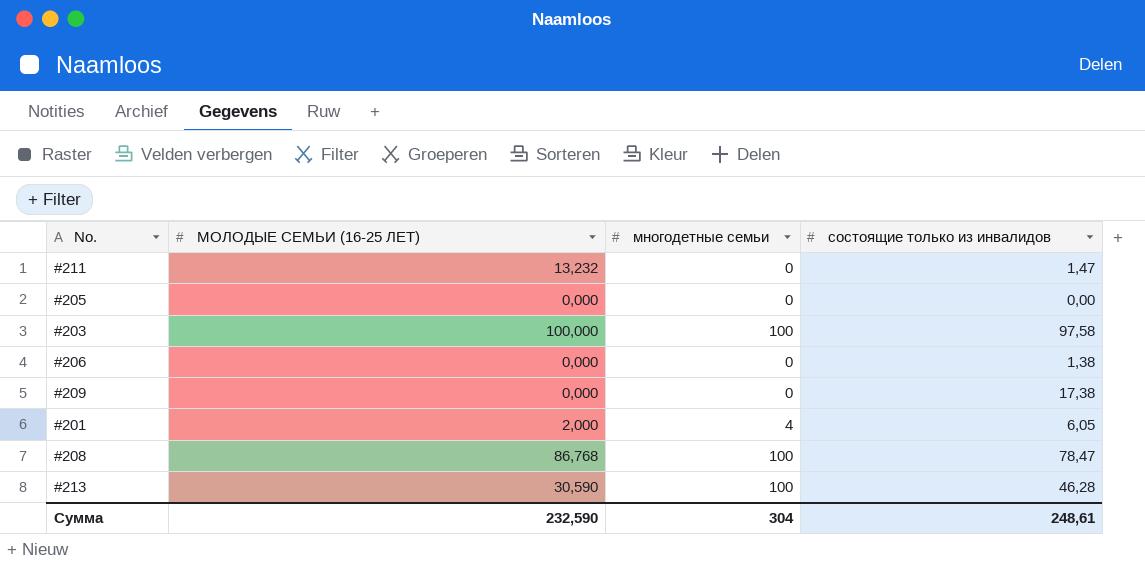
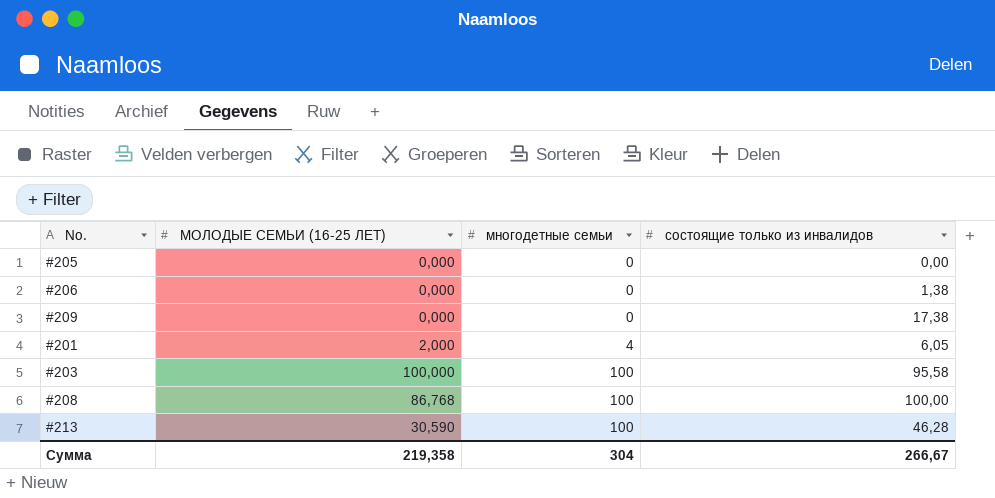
row order: none -> многодетные семьи ascending
row #211: 13,232 | 0 | 1,47 -> none
#203 | состоящие только из инвалидов: 97,58 -> 95,58
#208 | состоящие только из инвалидов: 78,47 -> 100,00
Сумма | МОЛОДЫЕ СЕМЬИ (16-25 ЛЕТ): 232,590 -> 219,358
Сумма | состоящие только из инвалидов: 248,61 -> 266,67

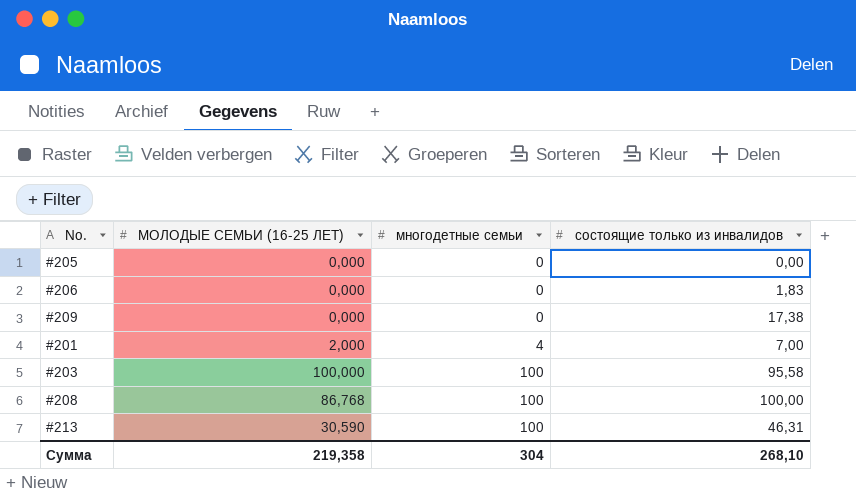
#206 | состоящие только из инвалидов: 1,38 -> 1,83
#201 | состоящие только из инвалидов: 6,05 -> 7,00
#213 | состоящие только из инвалидов: 46,28 -> 46,31
Сумма | состоящие только из инвалидов: 266,67 -> 268,10

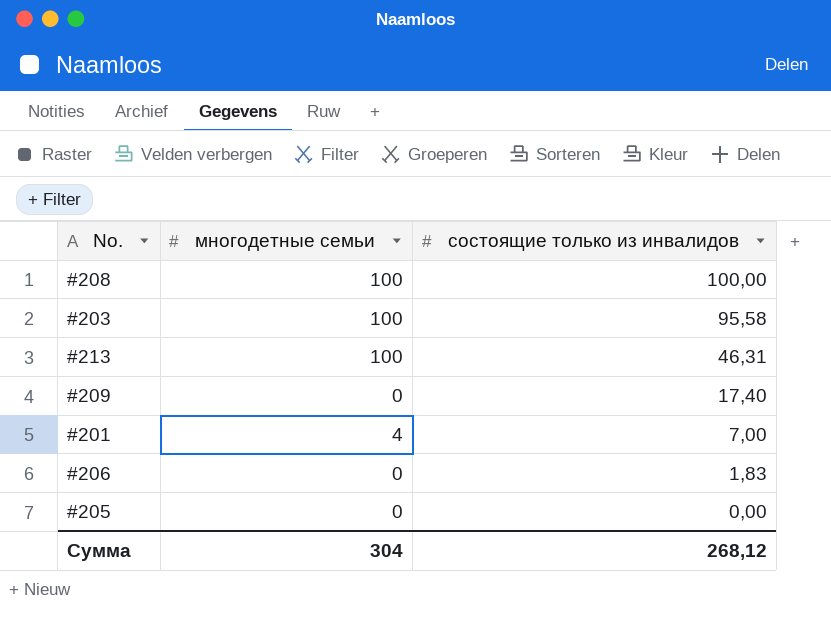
row order: многодетные семьи ascending -> состоящие только из инвалидов descending
column МОЛОДЫЕ СЕМЬИ (16-25 ЛЕТ) | position: 2 -> none
#209 | состоящие только из инвалидов: 17,38 -> 17,40
Сумма | состоящие только из инвалидов: 268,10 -> 268,12

